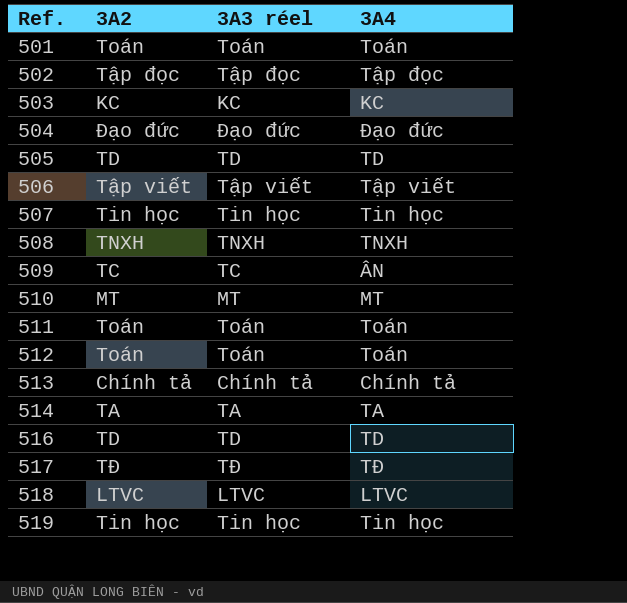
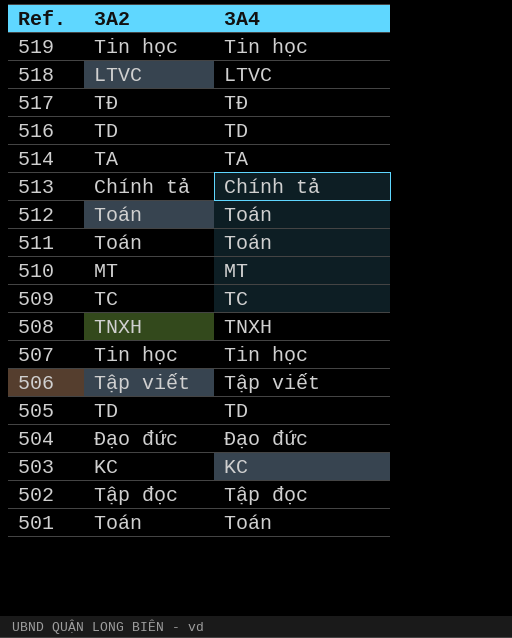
row order: Ref. ascending -> Ref. descending
column 3A3 réel | position: 3 -> none
509 | 3A4: ÂN -> TC

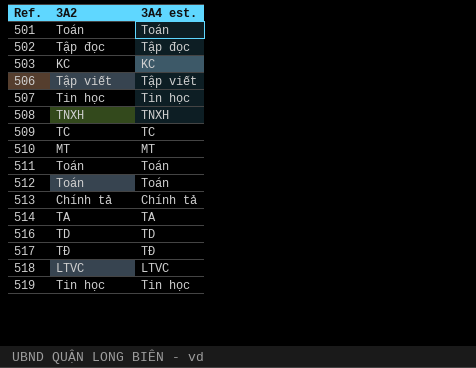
row order: Ref. descending -> Ref. ascending
column name: 3A4 -> 3A4 est.
row 505: TD | TD -> none
row 504: Đạo đức | Đạo đức -> none

